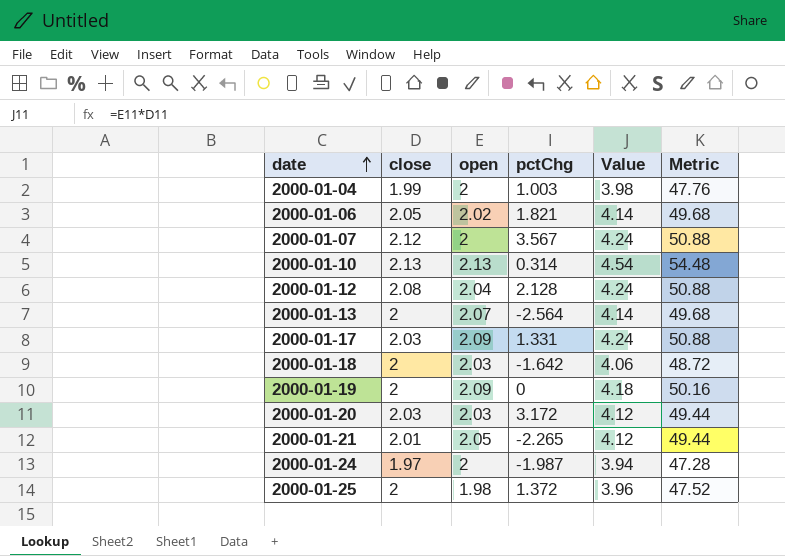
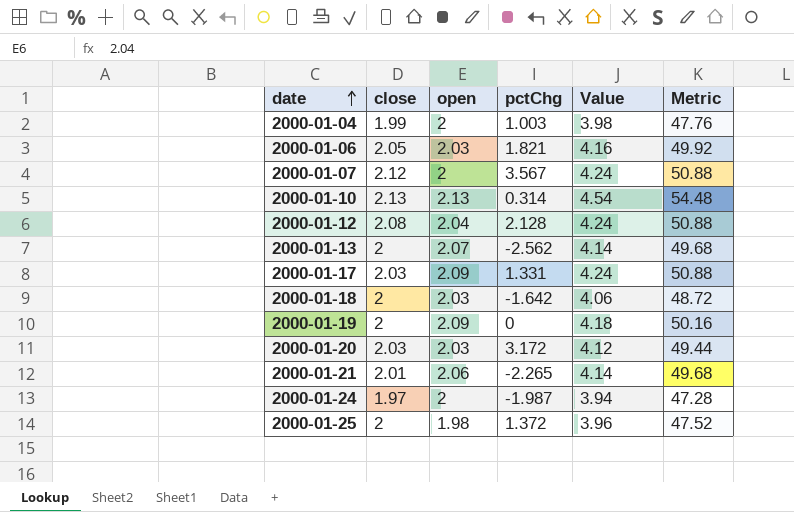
2000-01-06 | open: 2.02 -> 2.03
2000-01-06 | Value: 4.14 -> 4.16
2000-01-06 | Metric: 49.68 -> 49.92
2000-01-13 | pctChg: -2.564 -> -2.562
2000-01-21 | open: 2.05 -> 2.06
2000-01-21 | Value: 4.12 -> 4.14
2000-01-21 | Metric: 49.44 -> 49.68

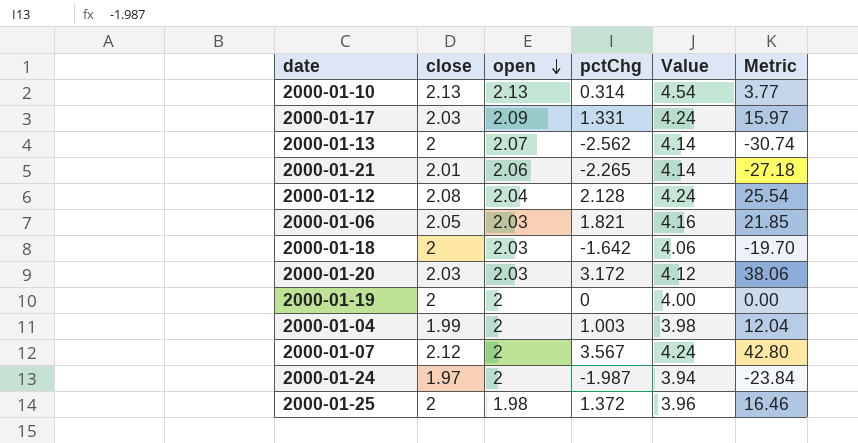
row order: date ascending -> open descending
column Metric | formula: [Value] * 12 -> [pctChg] * 12
2000-01-19 | open: 2.09 -> 2
2000-01-19 | Value: 4.18 -> 4.00

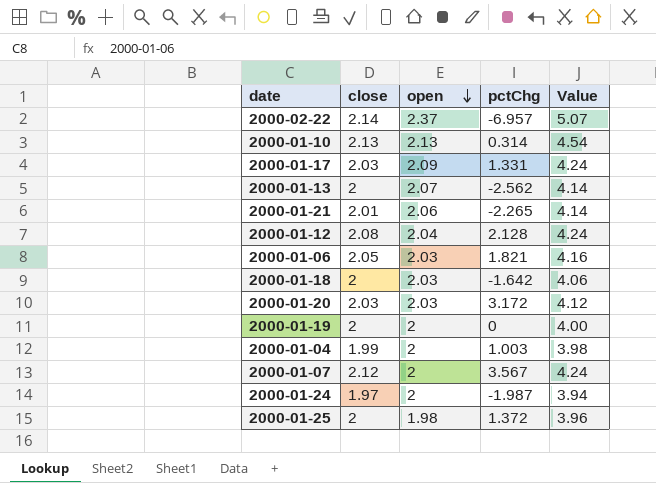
column Metric | formula: [pctChg] * 12 -> none
row 2000-02-22: none -> 2.14 | 2.37 | -6.957 | 5.07

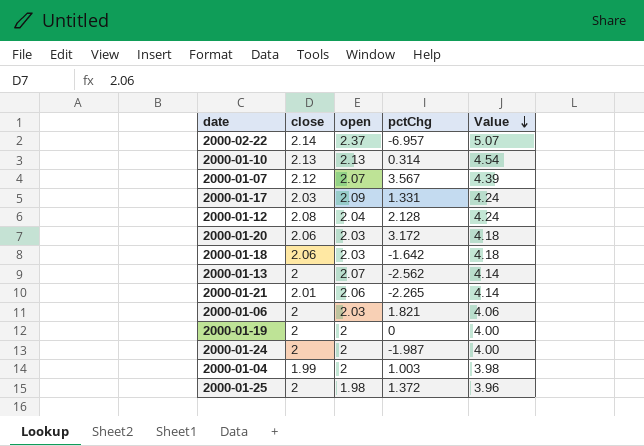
row order: open descending -> Value descending
2000-01-07 | open: 2 -> 2.07
2000-01-07 | Value: 4.24 -> 4.39
2000-01-20 | close: 2.03 -> 2.06
2000-01-20 | Value: 4.12 -> 4.18
2000-01-18 | close: 2 -> 2.06
2000-01-18 | Value: 4.06 -> 4.18
2000-01-06 | close: 2.05 -> 2
2000-01-06 | Value: 4.16 -> 4.06
2000-01-24 | close: 1.97 -> 2
2000-01-24 | Value: 3.94 -> 4.00

